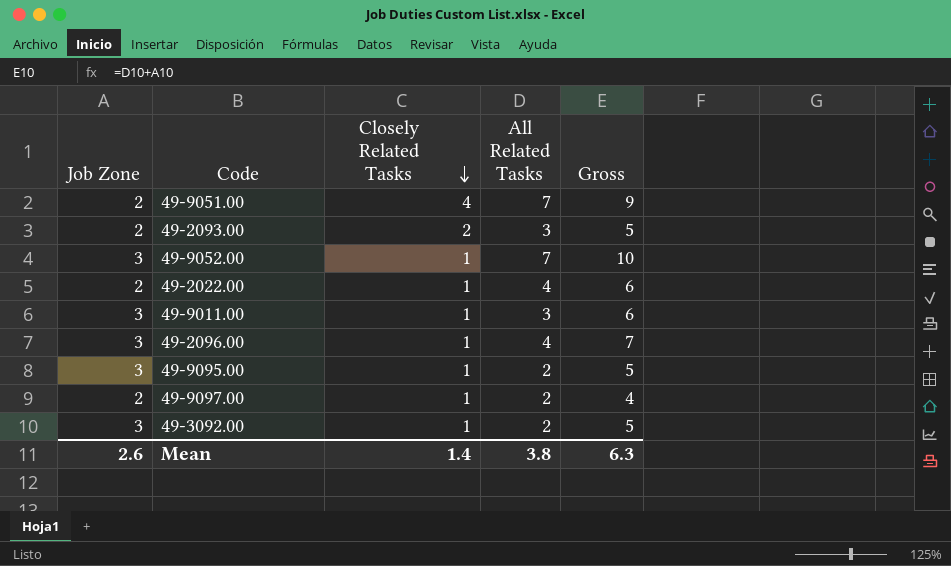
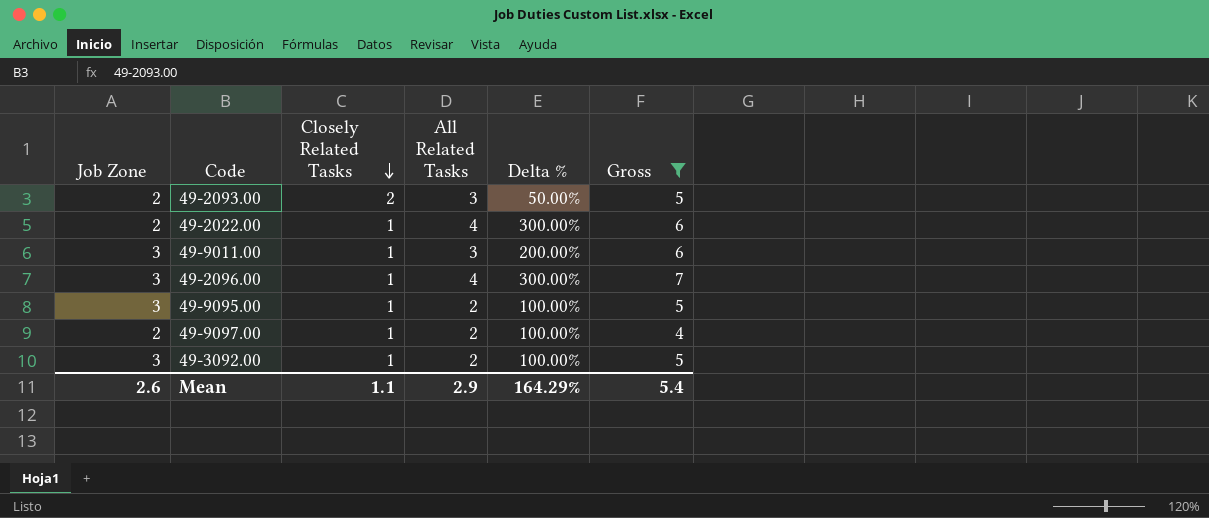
filter: none -> Gross <= 7
column Delta % | formula: none -> ([All Related Tasks] - [Closely Related Tasks]) / [Closely Related Tasks]
Mean | Closely Related Tasks: 1.4 -> 1.1
Mean | All Related Tasks: 3.8 -> 2.9
Mean | Gross: 6.3 -> 5.4

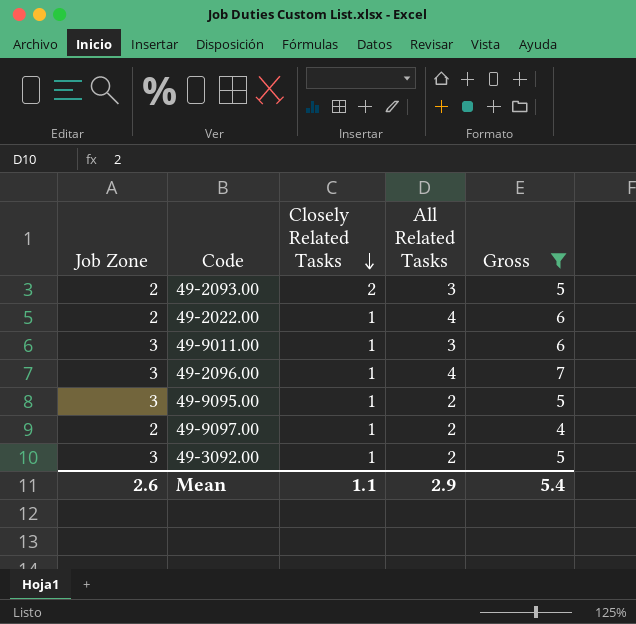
column Delta % | formula: ([All Related Tasks] - [Closely Related Tasks]) / [Closely Related Tasks] -> none

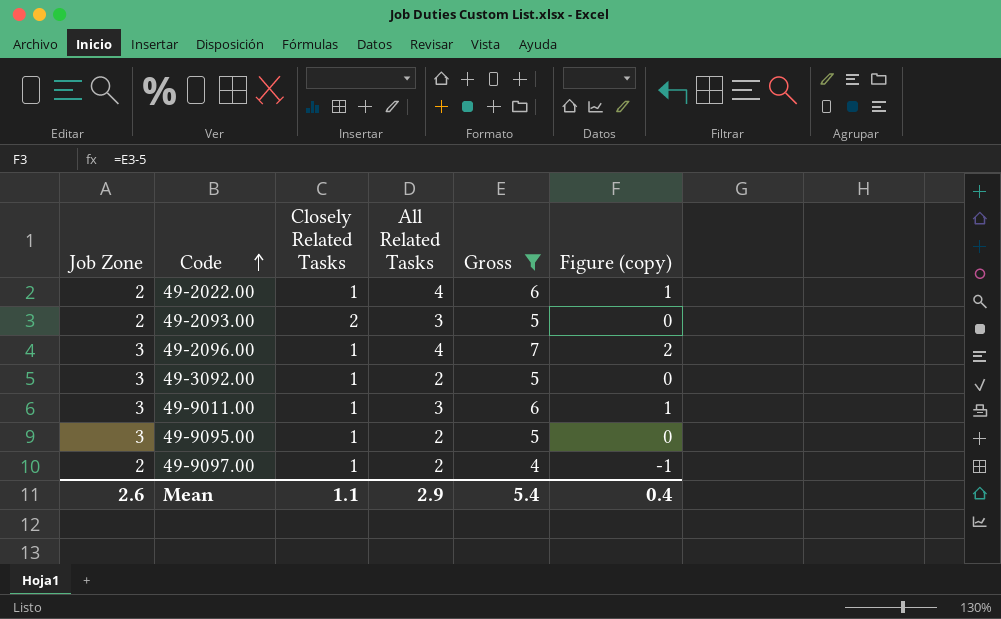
row order: Closely Related Tasks descending -> Code ascending
column Figure (copy) | formula: none -> [Gross] - 5

